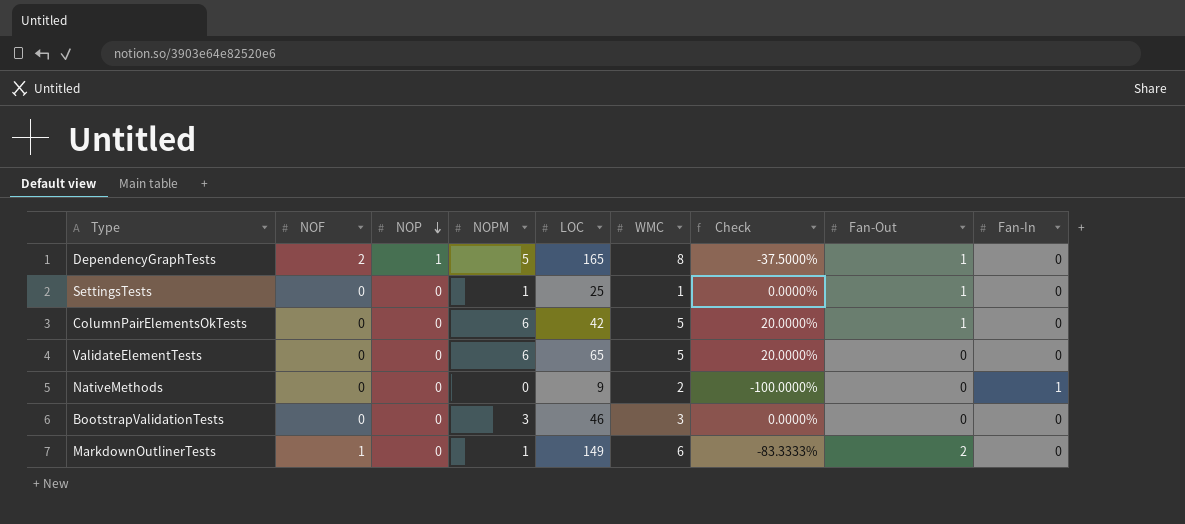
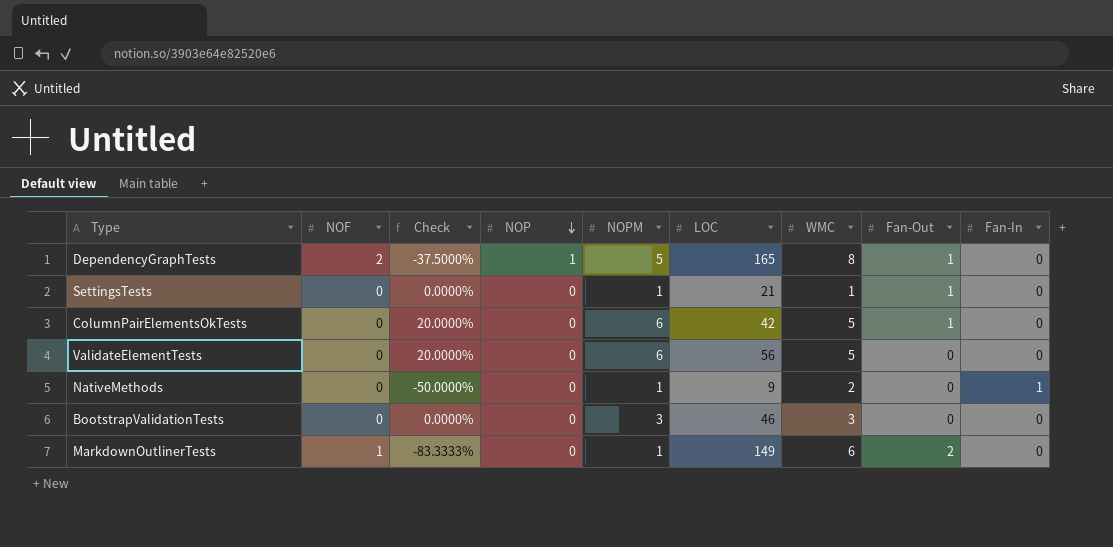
column Check | position: 7 -> 3
SettingsTests | LOC: 25 -> 21
ValidateElementTests | LOC: 65 -> 56
NativeMethods | Check: -100.0000% -> -50.0000%
NativeMethods | NOPM: 0 -> 1

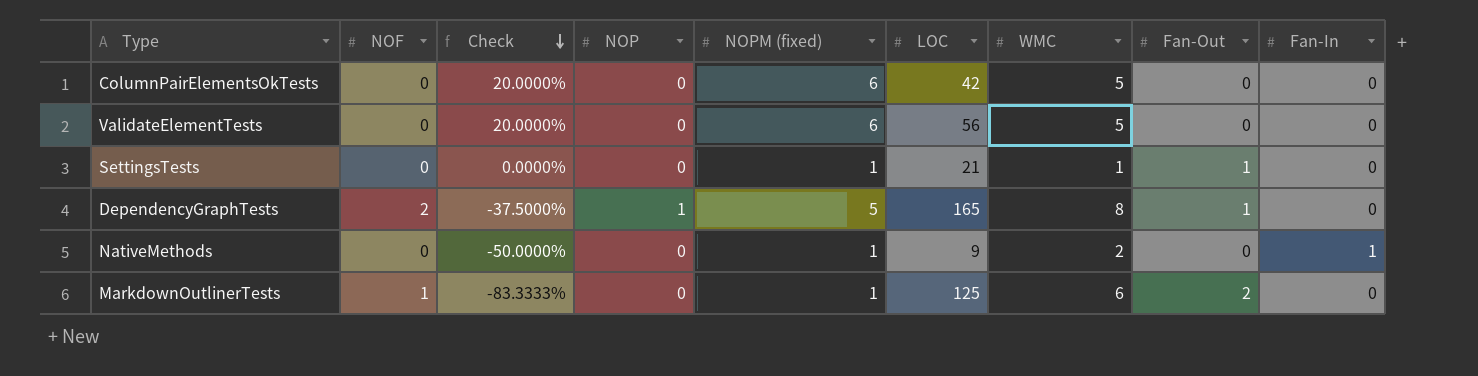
row order: NOP descending -> Check descending
column name: NOPM -> NOPM (fixed)
row BootstrapValidationTests: 0 | 0.0000% | 0 | 3 | 46 | 3 | 0 | 0 -> none
ColumnPairElementsOkTests | Fan-Out: 1 -> 0
MarkdownOutlinerTests | LOC: 149 -> 125

